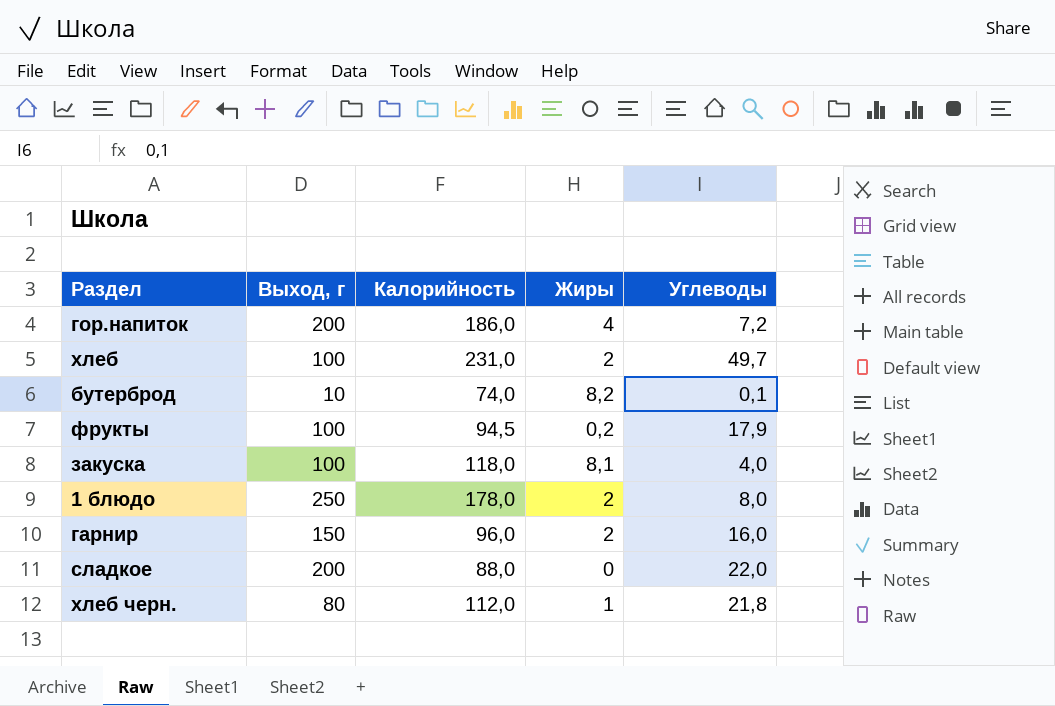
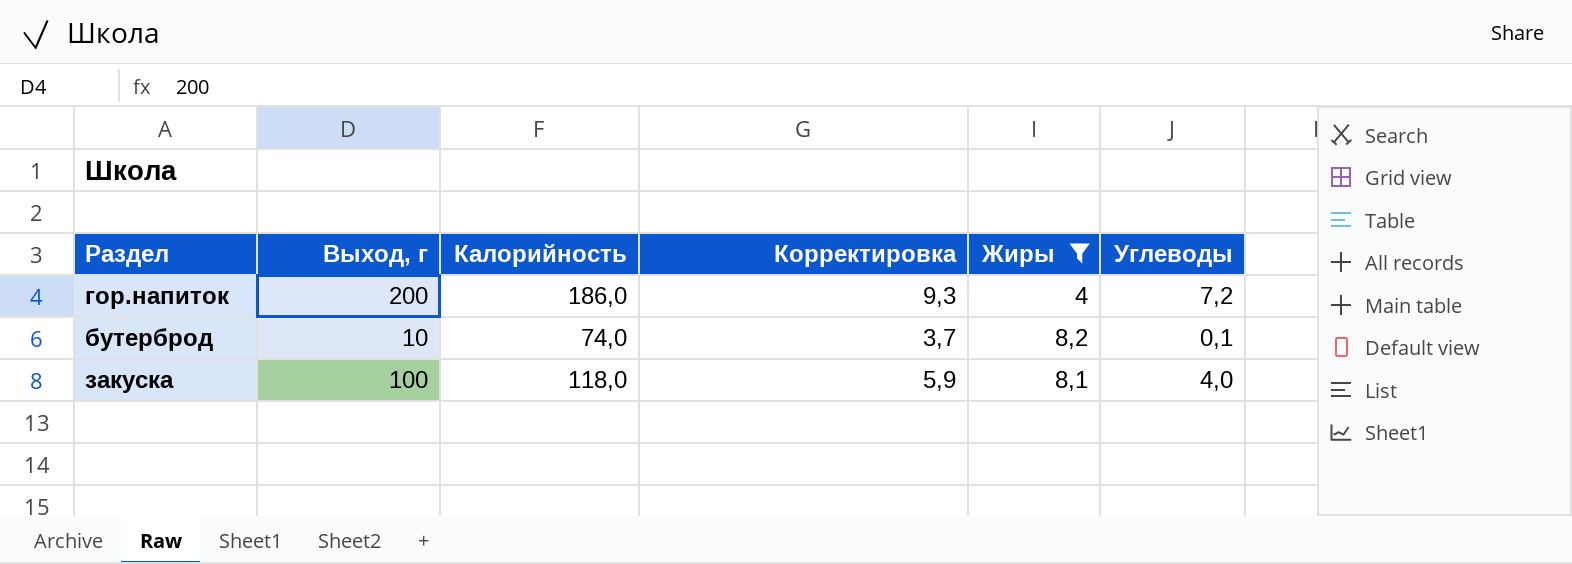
filter: none -> Жиры >= 4
column Корректировка | formula: none -> [Калорийность] * 0,05

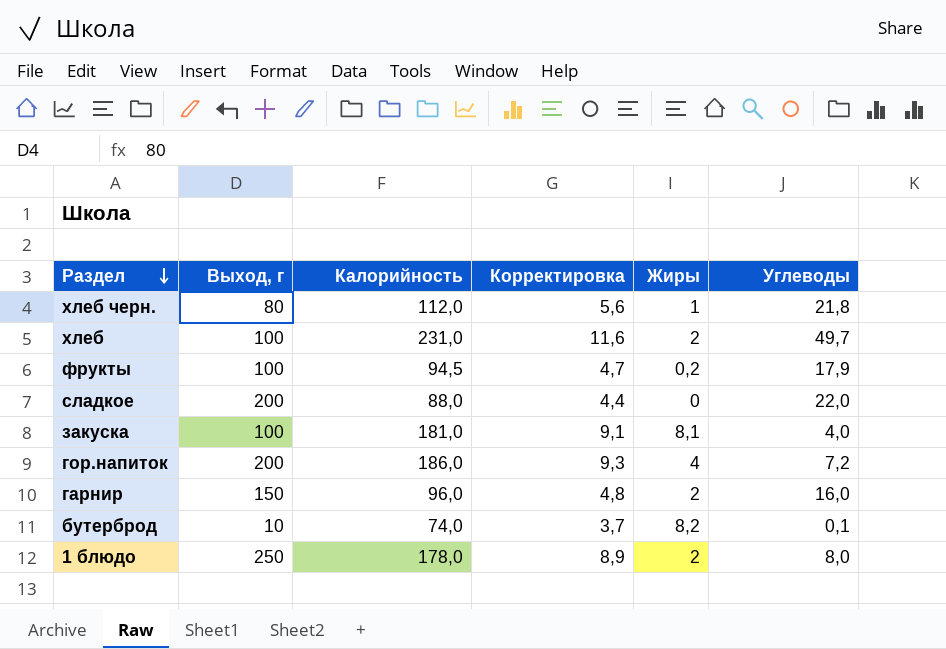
filter: Жиры >= 4 -> none
row order: none -> Раздел descending
закуска | Калорийность: 118,0 -> 181,0
закуска | Корректировка: 5,9 -> 9,1

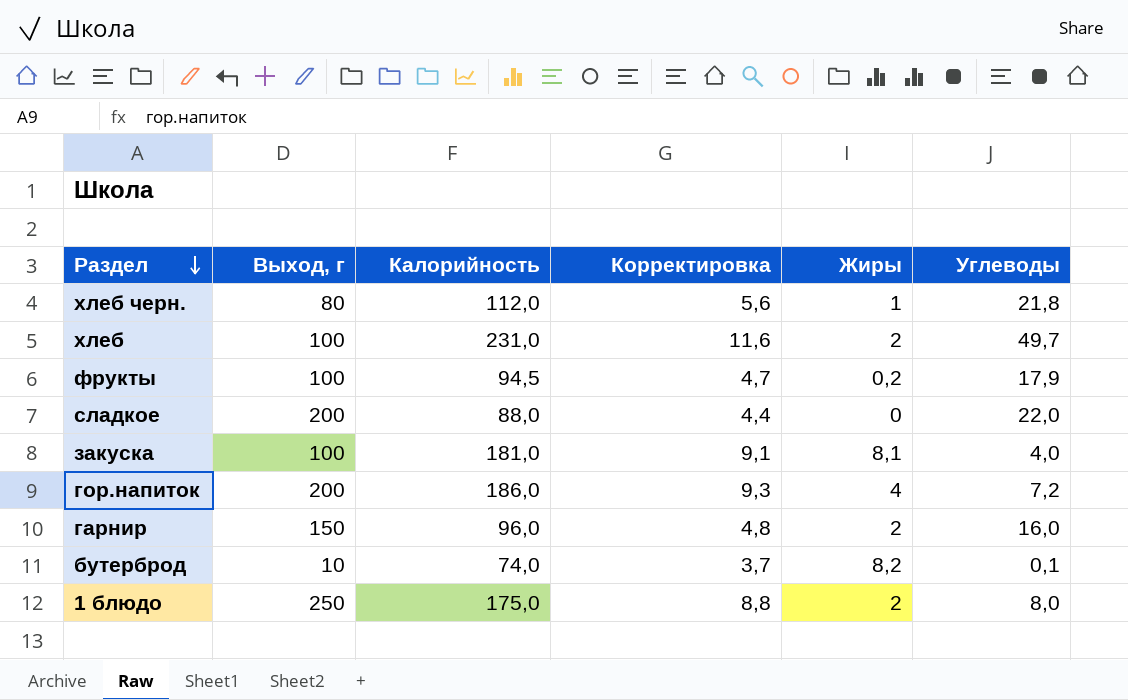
1 блюдо | Калорийность: 178,0 -> 175,0
1 блюдо | Корректировка: 8,9 -> 8,8

